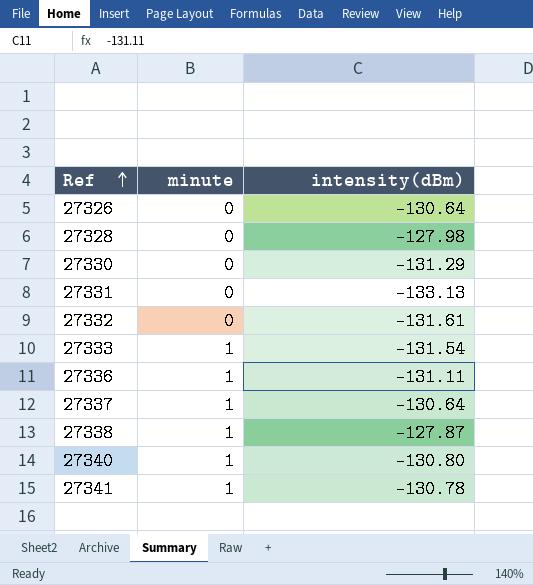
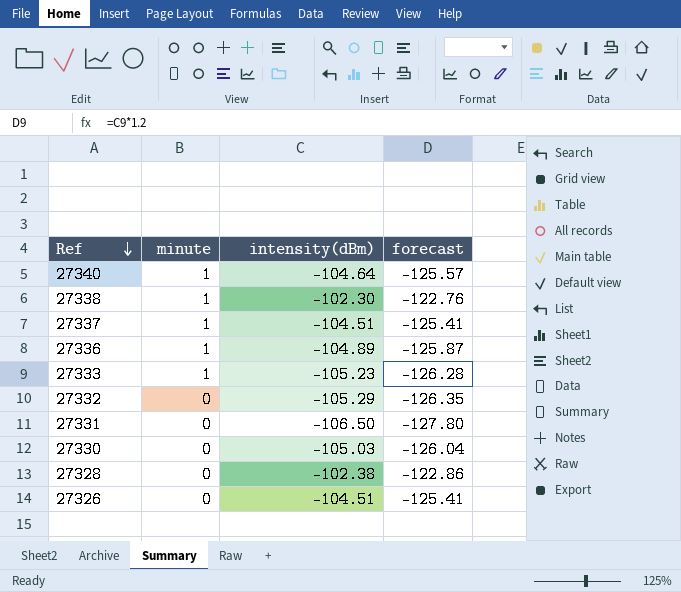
row order: Ref ascending -> Ref descending
column forecast | formula: none -> [intensity(dBm)] * 1.2
row 27341: 1 | -130.78 -> none
27340 | intensity(dBm): -130.80 -> -104.64
27338 | intensity(dBm): -127.87 -> -102.30
27337 | intensity(dBm): -130.64 -> -104.51
27336 | intensity(dBm): -131.11 -> -104.89
27333 | intensity(dBm): -131.54 -> -105.23
27332 | intensity(dBm): -131.61 -> -105.29
27331 | intensity(dBm): -133.13 -> -106.50
27330 | intensity(dBm): -131.29 -> -105.03
27328 | intensity(dBm): -127.98 -> -102.38
27326 | intensity(dBm): -130.64 -> -104.51

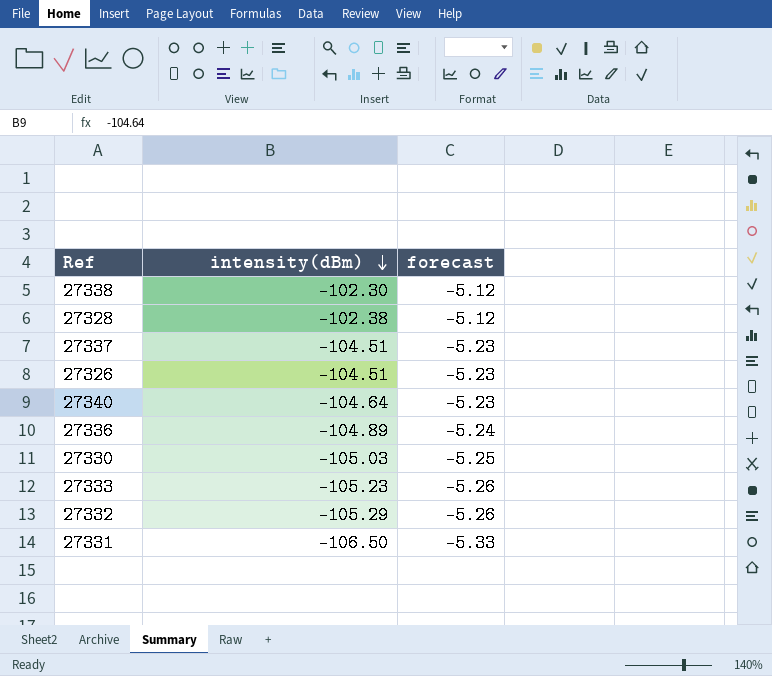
row order: Ref descending -> intensity(dBm) descending
column minute | position: 2 -> none
column forecast | formula: [intensity(dBm)] * 1.2 -> [intensity(dBm)] * 0.05

